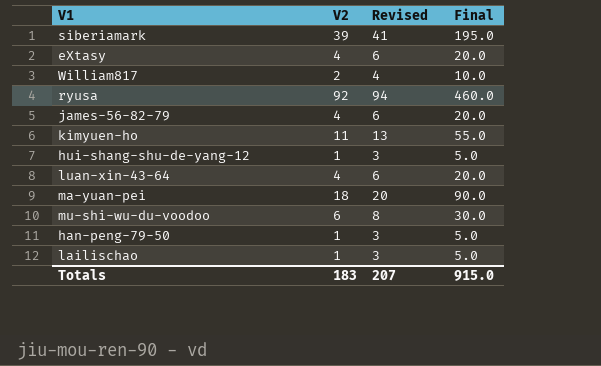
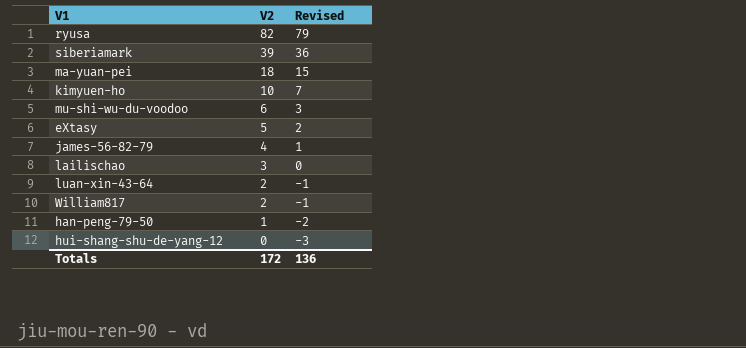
row order: none -> V2 descending
column Final | formula: [V2] * 5 -> none
column Revised | formula: [V2] + 2 -> [V2] - 3
ryusa | V2: 92 -> 82
kimyuen-ho | V2: 11 -> 10
eXtasy | V2: 4 -> 5
lailischao | V2: 1 -> 3
luan-xin-43-64 | V2: 4 -> 2
hui-shang-shu-de-yang-12 | V2: 1 -> 0
Totals | V2: 183 -> 172
Totals | Revised: 207 -> 136

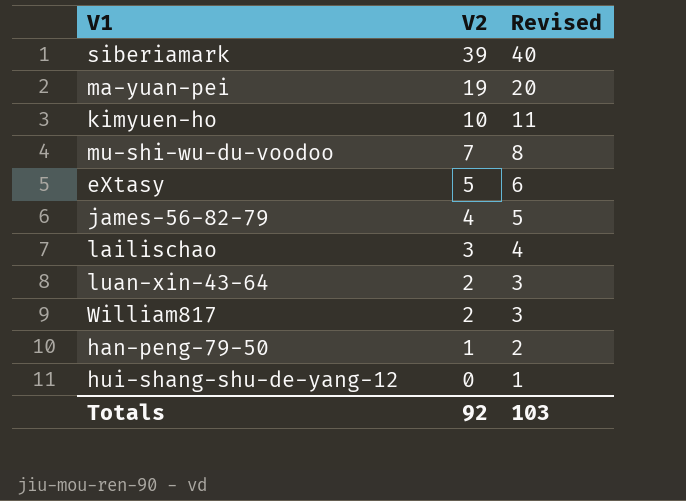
column Revised | formula: [V2] - 3 -> [V2] + 1
row ryusa: 82 | 79 -> none
ma-yuan-pei | V2: 18 -> 19
mu-shi-wu-du-voodoo | V2: 6 -> 7
Totals | V2: 172 -> 92
Totals | Revised: 136 -> 103

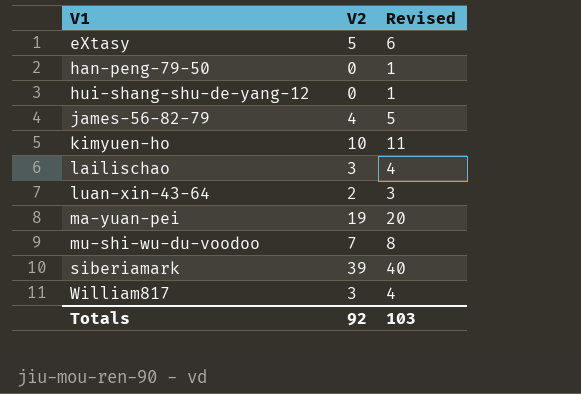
row order: V2 descending -> V1 ascending
han-peng-79-50 | V2: 1 -> 0
han-peng-79-50 | Revised: 2 -> 1
William817 | V2: 2 -> 3
William817 | Revised: 3 -> 4

